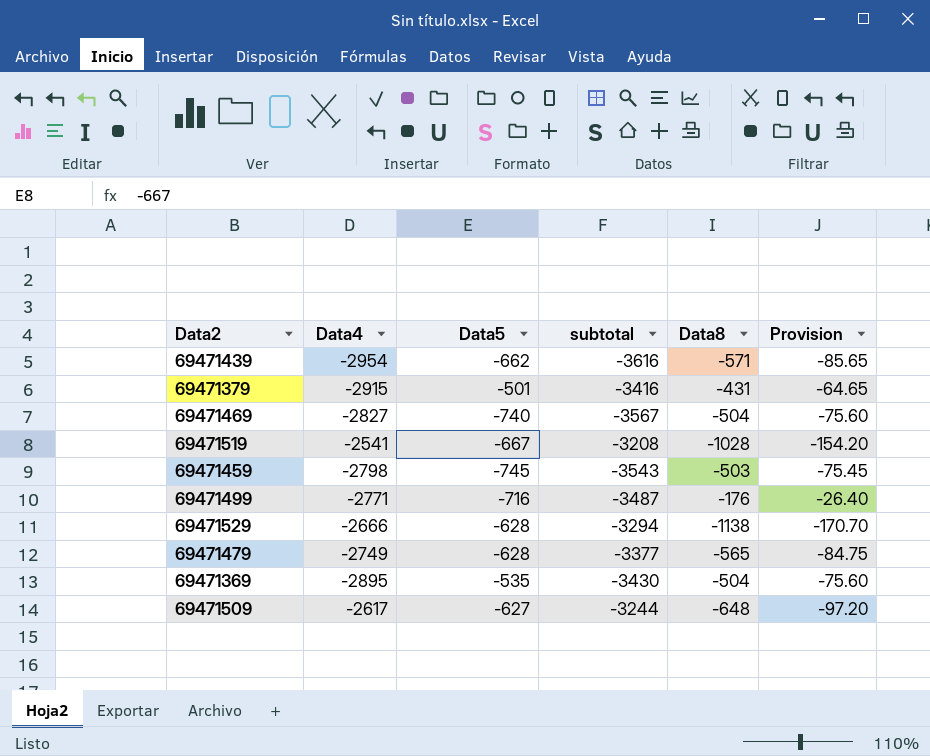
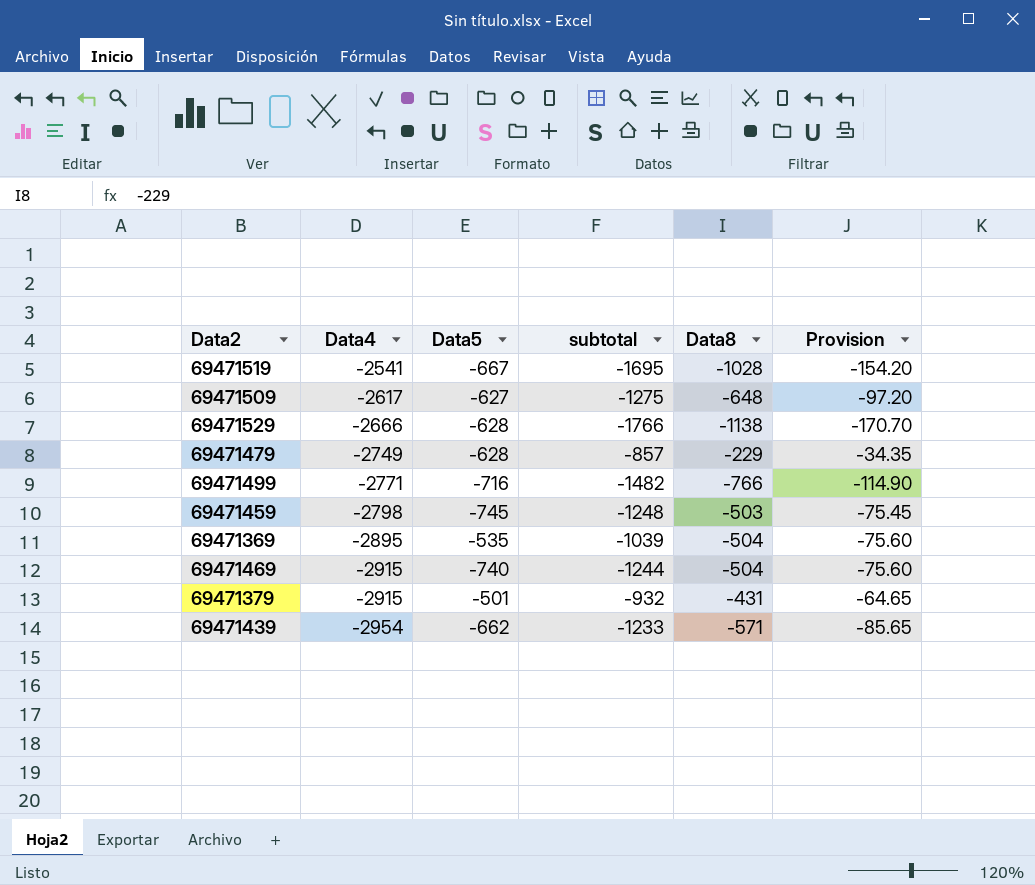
row order: none -> Data4 descending
column subtotal | formula: [Data4] + [Data5] -> [Data5] + [Data8]
69471479 | Data8: -565 -> -229
69471479 | Provision: -84.75 -> -34.35
69471499 | Data8: -176 -> -766
69471499 | Provision: -26.40 -> -114.90
69471469 | Data4: -2827 -> -2915

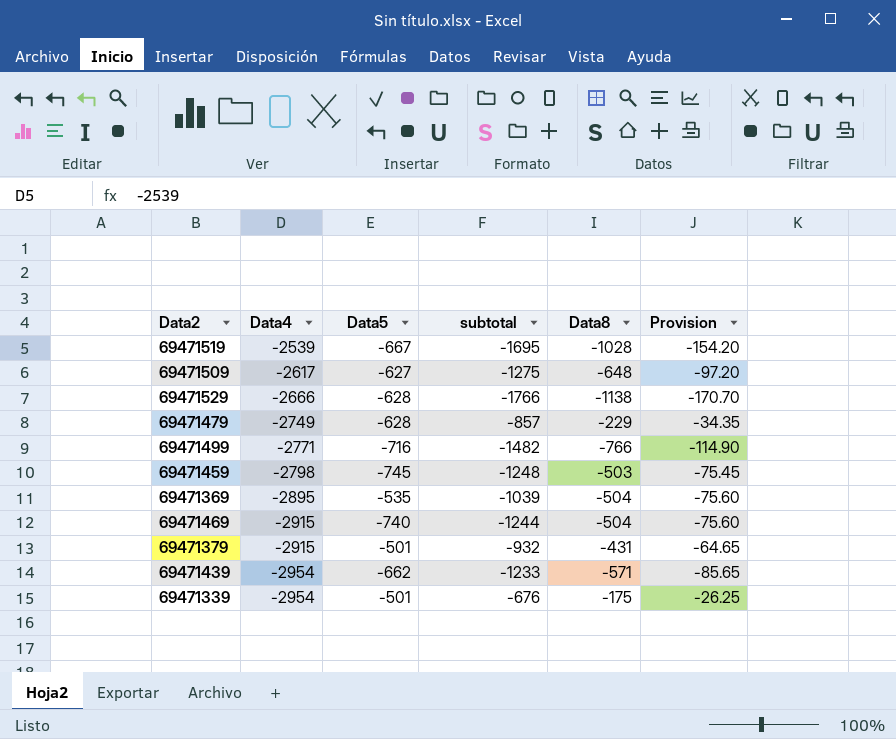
69471519 | Data4: -2541 -> -2539
row 69471339: none -> -2954 | -501 | -676 | -175 | -26.25

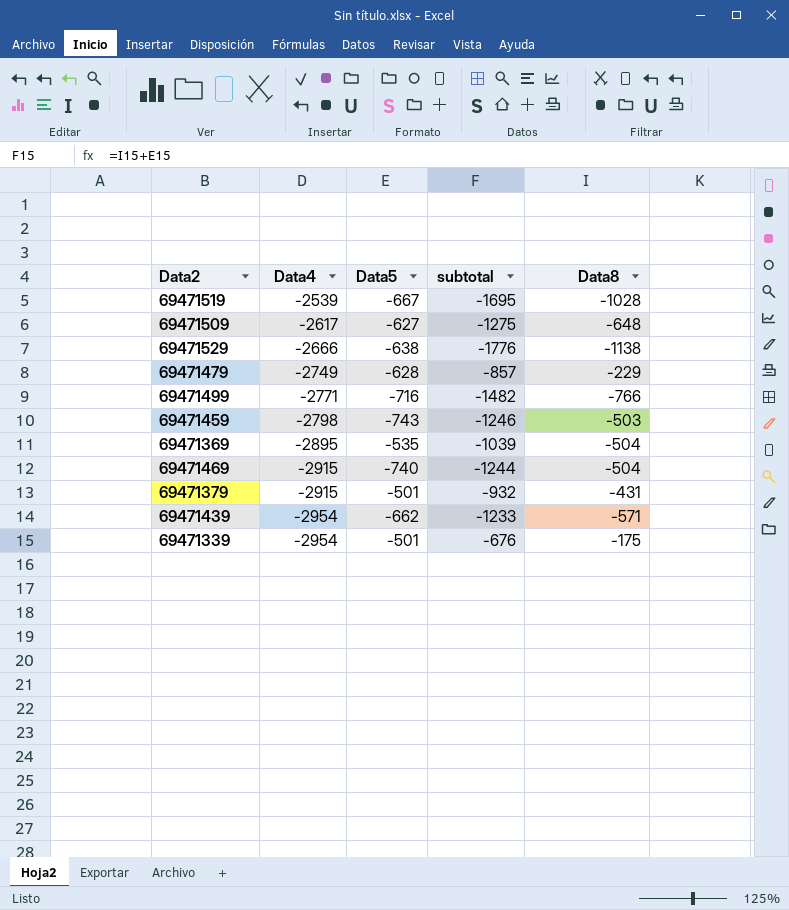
column Provision | formula: [Data8] * 0.15 -> none
69471529 | Data5: -628 -> -638
69471529 | subtotal: -1766 -> -1776
69471459 | Data5: -745 -> -743
69471459 | subtotal: -1248 -> -1246

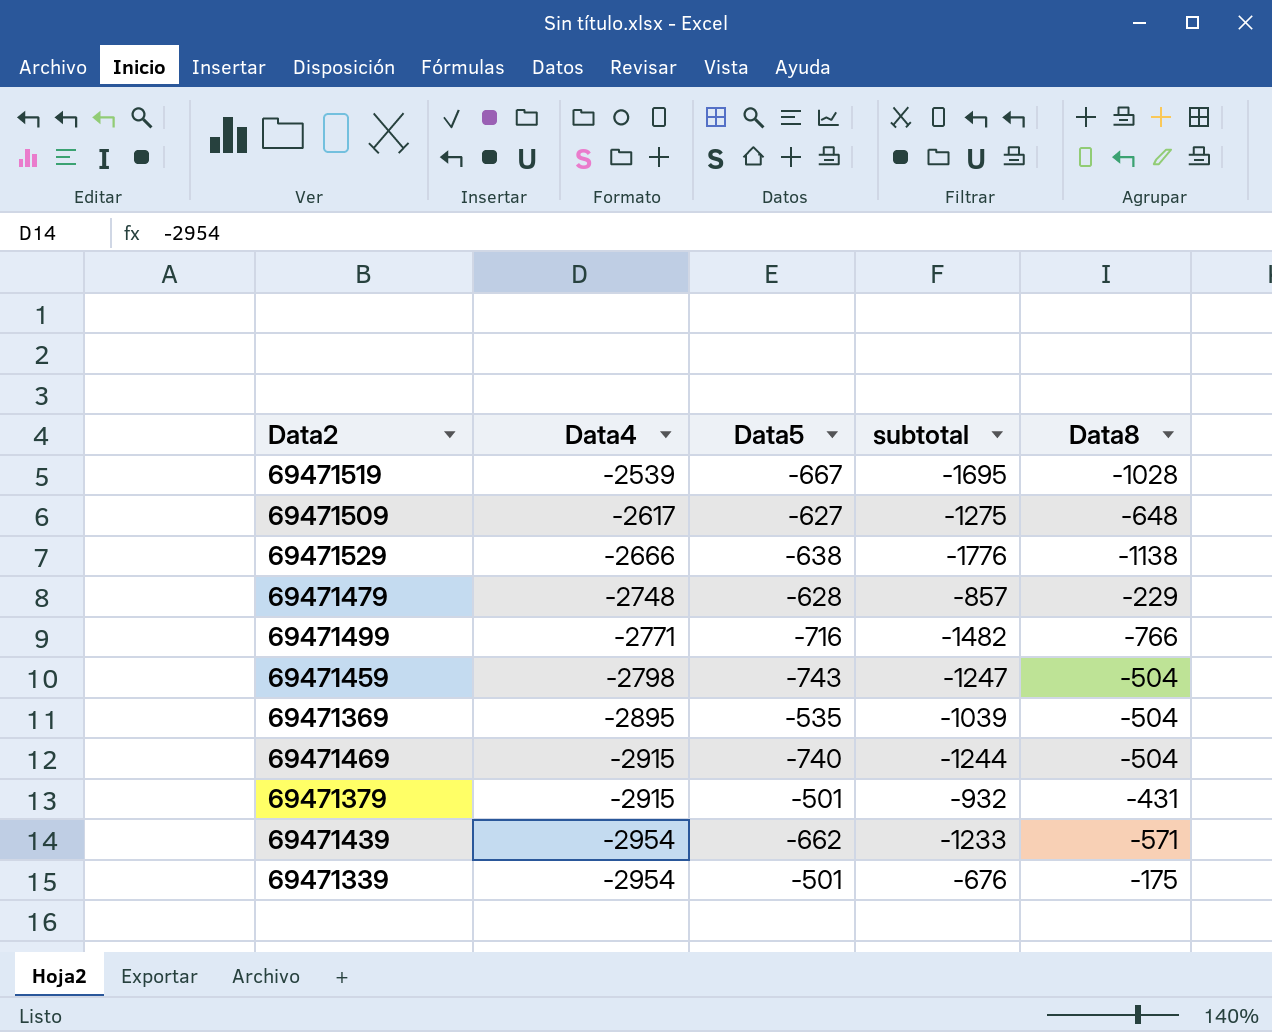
69471479 | Data4: -2749 -> -2748
69471459 | subtotal: -1246 -> -1247
69471459 | Data8: -503 -> -504

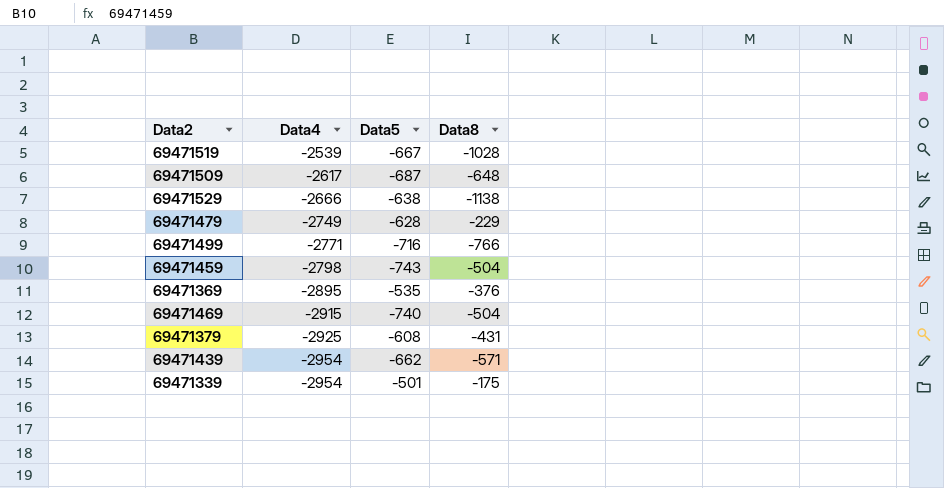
column subtotal | formula: [Data5] + [Data8] -> none
69471509 | Data5: -627 -> -687
69471479 | Data4: -2748 -> -2749
69471369 | Data8: -504 -> -376
69471379 | Data4: -2915 -> -2925
69471379 | Data5: -501 -> -608

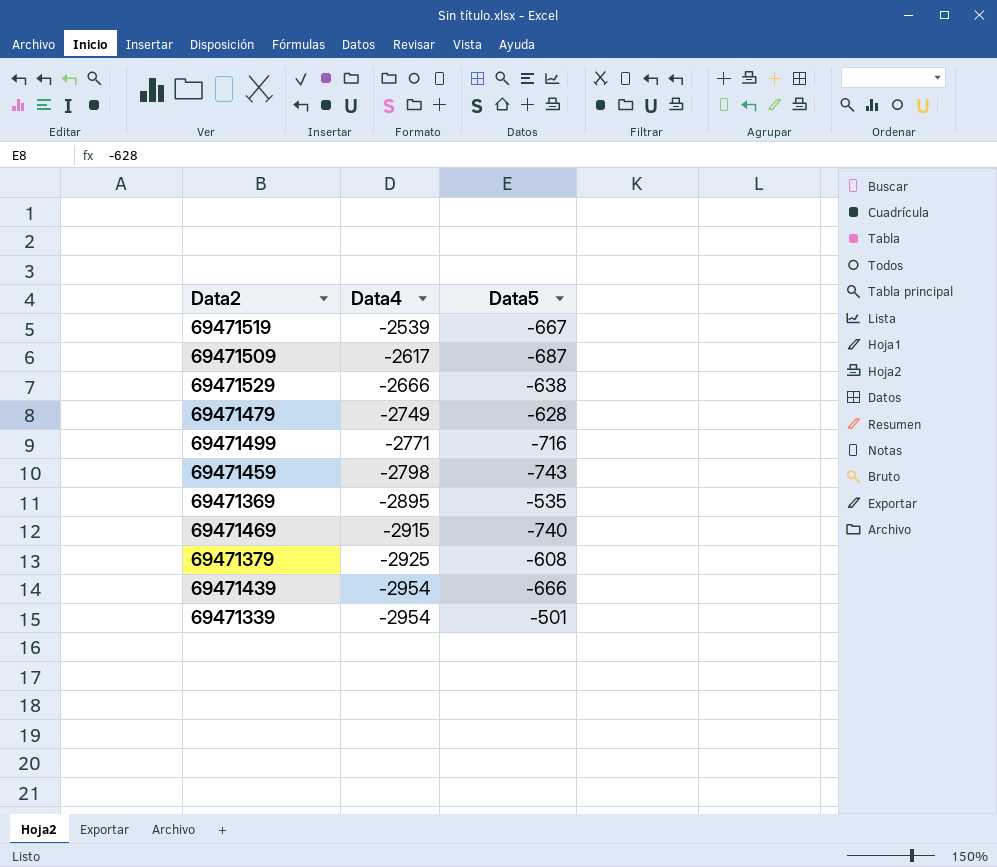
column Data8 | position: 4 -> none
69471439 | Data5: -662 -> -666

